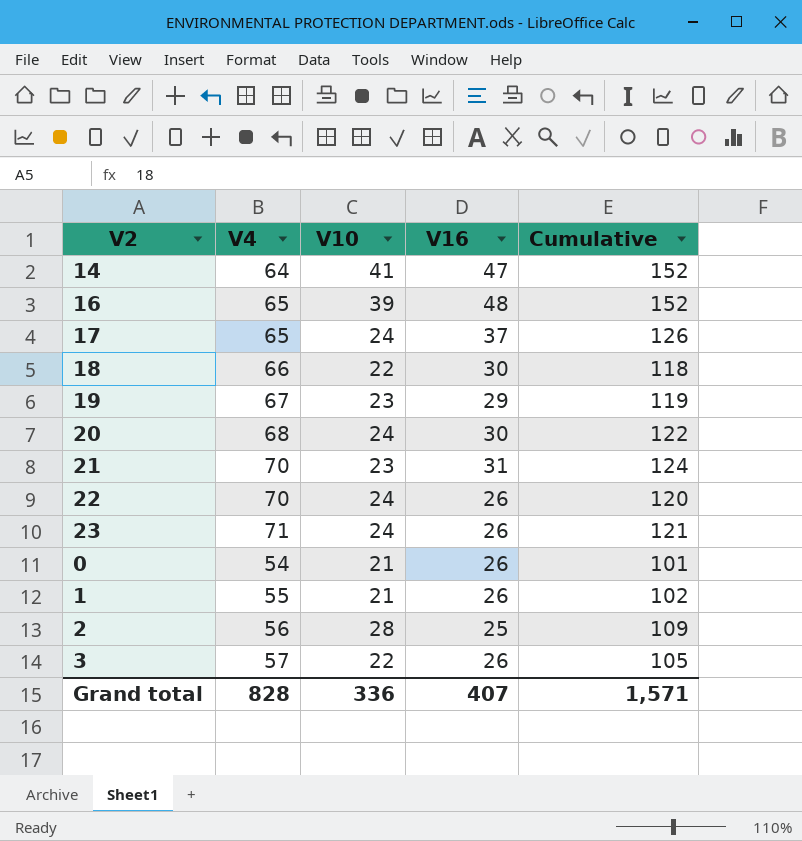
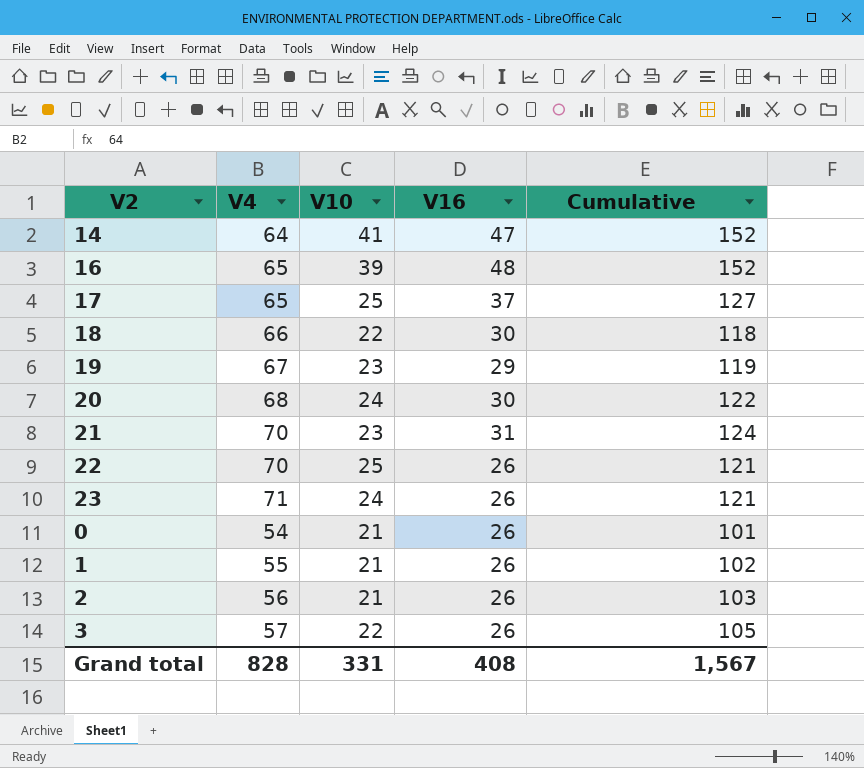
17 | V10: 24 -> 25
17 | Cumulative: 126 -> 127
22 | V10: 24 -> 25
22 | Cumulative: 120 -> 121
2 | V10: 28 -> 21
2 | V16: 25 -> 26
2 | Cumulative: 109 -> 103
Grand total | V10: 336 -> 331
Grand total | V16: 407 -> 408
Grand total | Cumulative: 1,571 -> 1,567

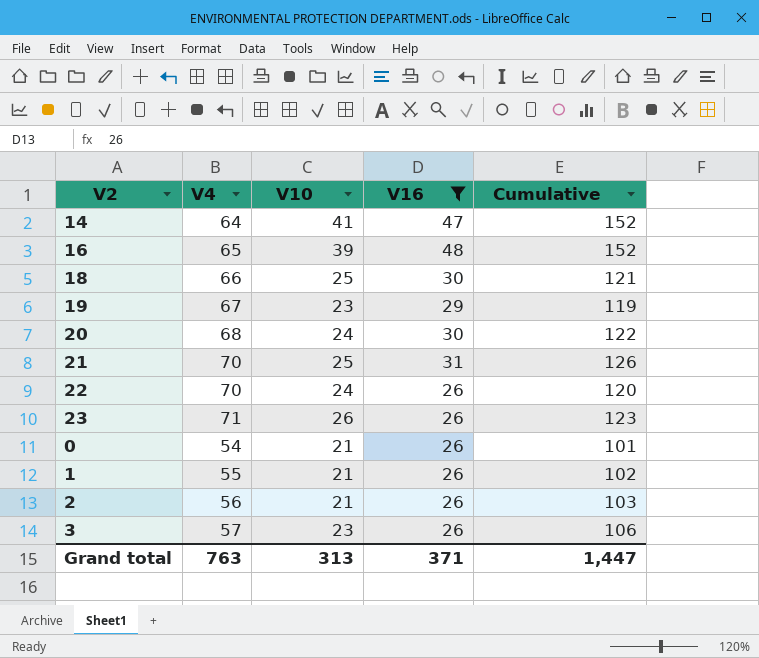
filter: none -> V16 != 37
18 | V10: 22 -> 25
18 | Cumulative: 118 -> 121
21 | V10: 23 -> 25
21 | Cumulative: 124 -> 126
22 | V10: 25 -> 24
22 | Cumulative: 121 -> 120
23 | V10: 24 -> 26
23 | Cumulative: 121 -> 123
3 | V10: 22 -> 23
3 | Cumulative: 105 -> 106
Grand total | V4: 828 -> 763
Grand total | V10: 331 -> 313
Grand total | V16: 408 -> 371
Grand total | Cumulative: 1,567 -> 1,447

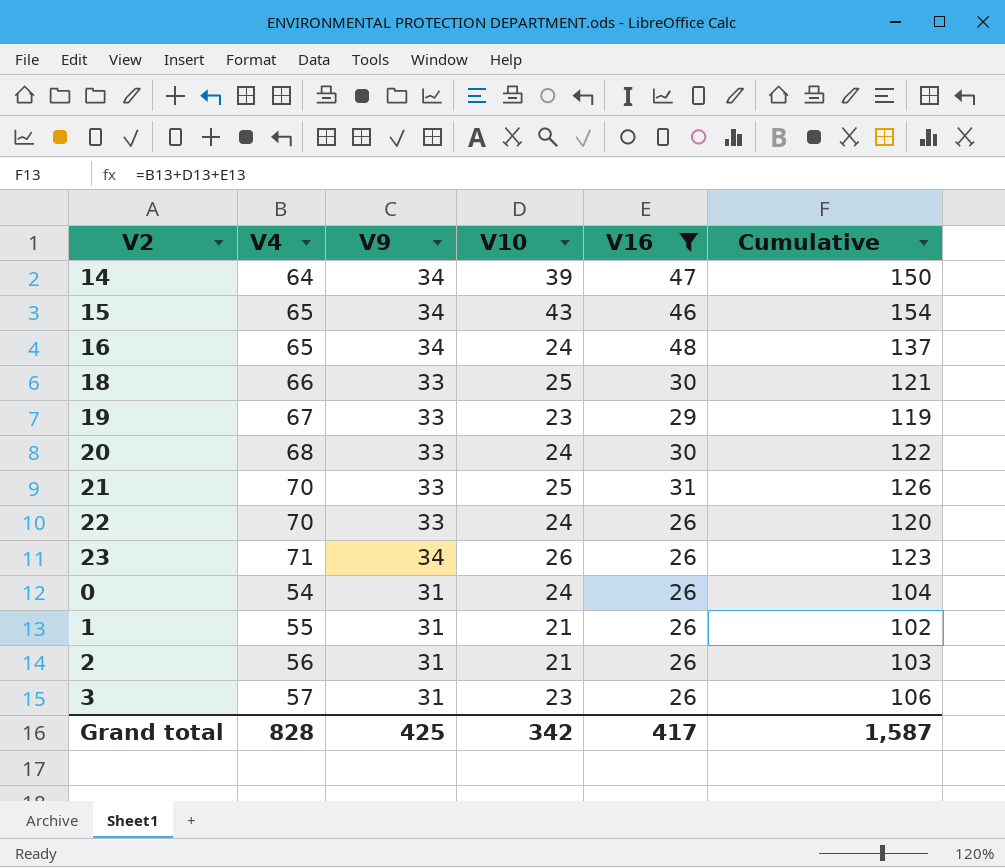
column V9 | position: none -> 3
14 | V10: 41 -> 39
14 | Cumulative: 152 -> 150
row 15: none -> 65 | 34 | 43 | 46 | 154
16 | V10: 39 -> 24
16 | Cumulative: 152 -> 137
0 | V10: 21 -> 24
0 | Cumulative: 101 -> 104
Grand total | V4: 763 -> 828
Grand total | V10: 313 -> 342
Grand total | V16: 371 -> 417
Grand total | Cumulative: 1,447 -> 1,587

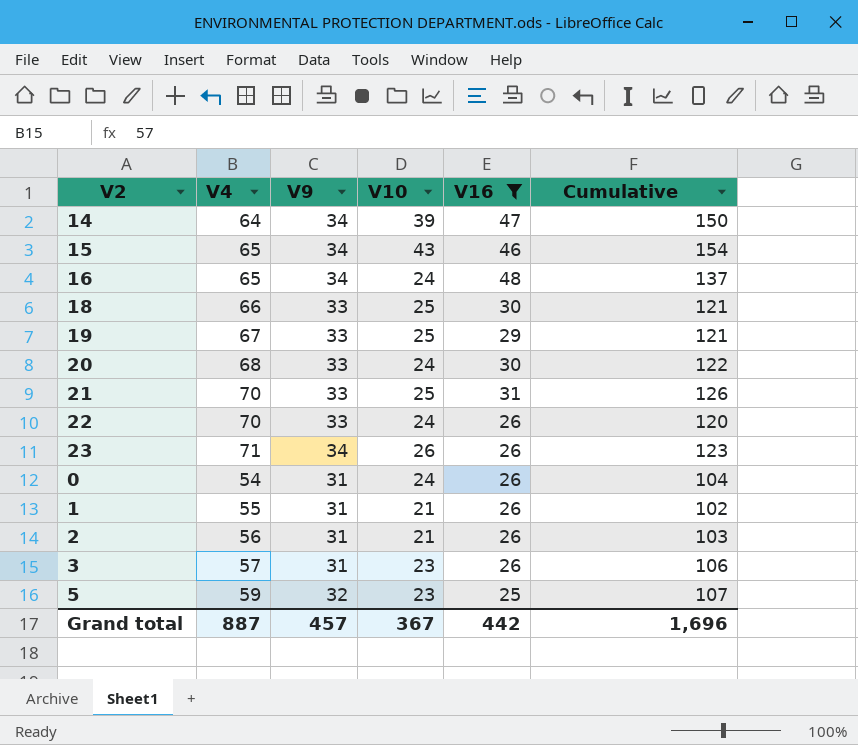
19 | V10: 23 -> 25
19 | Cumulative: 119 -> 121
row 5: none -> 59 | 32 | 23 | 25 | 107
Grand total | V4: 828 -> 887
Grand total | V9: 425 -> 457
Grand total | V10: 342 -> 367
Grand total | V16: 417 -> 442
Grand total | Cumulative: 1,587 -> 1,696

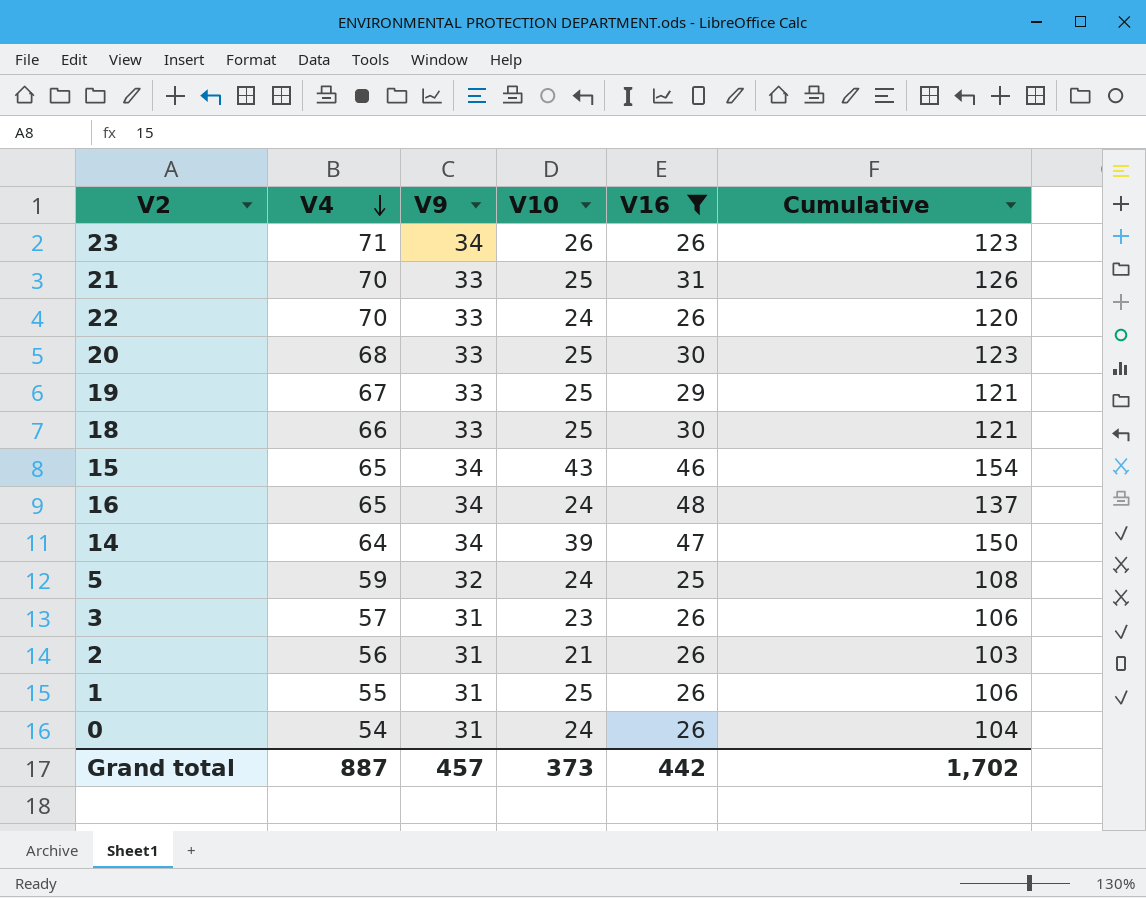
row order: none -> V4 descending
20 | V10: 24 -> 25
20 | Cumulative: 122 -> 123
5 | V10: 23 -> 24
5 | Cumulative: 107 -> 108
1 | V10: 21 -> 25
1 | Cumulative: 102 -> 106
Grand total | V10: 367 -> 373
Grand total | Cumulative: 1,696 -> 1,702

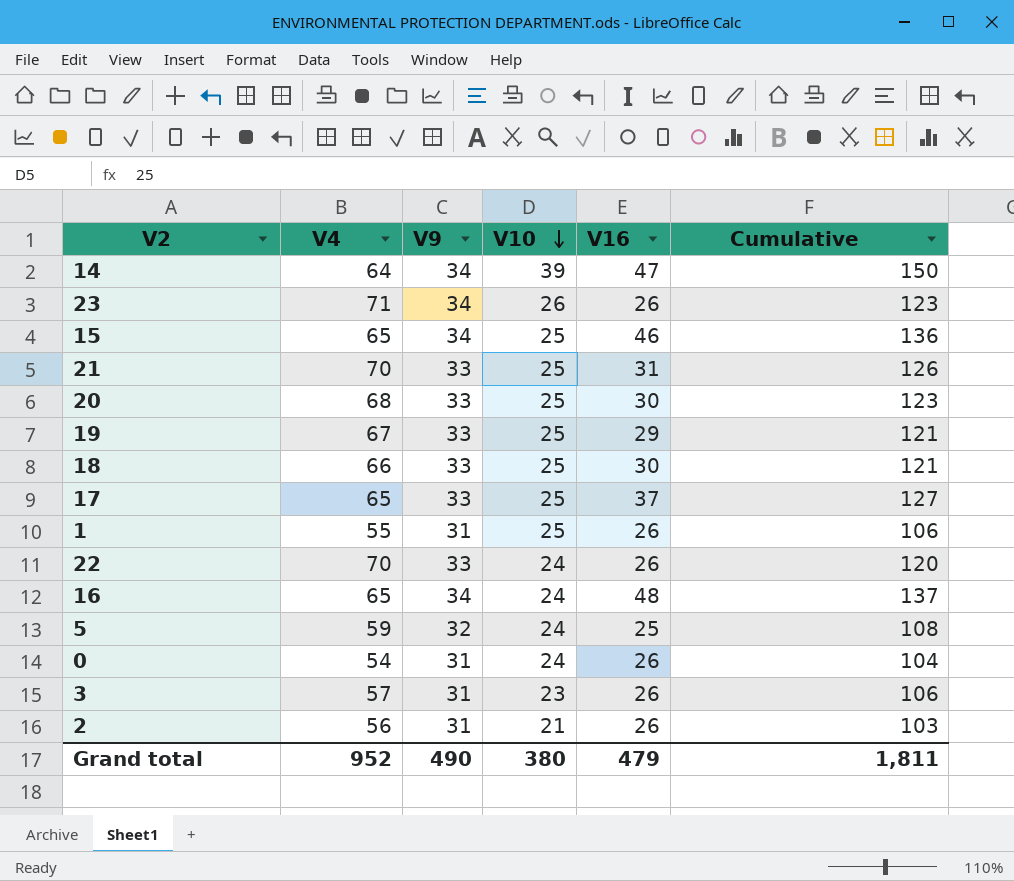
filter: V16 != 37 -> none
row order: V4 descending -> V10 descending
15 | V10: 43 -> 25
15 | Cumulative: 154 -> 136
Grand total | V4: 887 -> 952
Grand total | V9: 457 -> 490
Grand total | V10: 373 -> 380
Grand total | V16: 442 -> 479
Grand total | Cumulative: 1,702 -> 1,811

